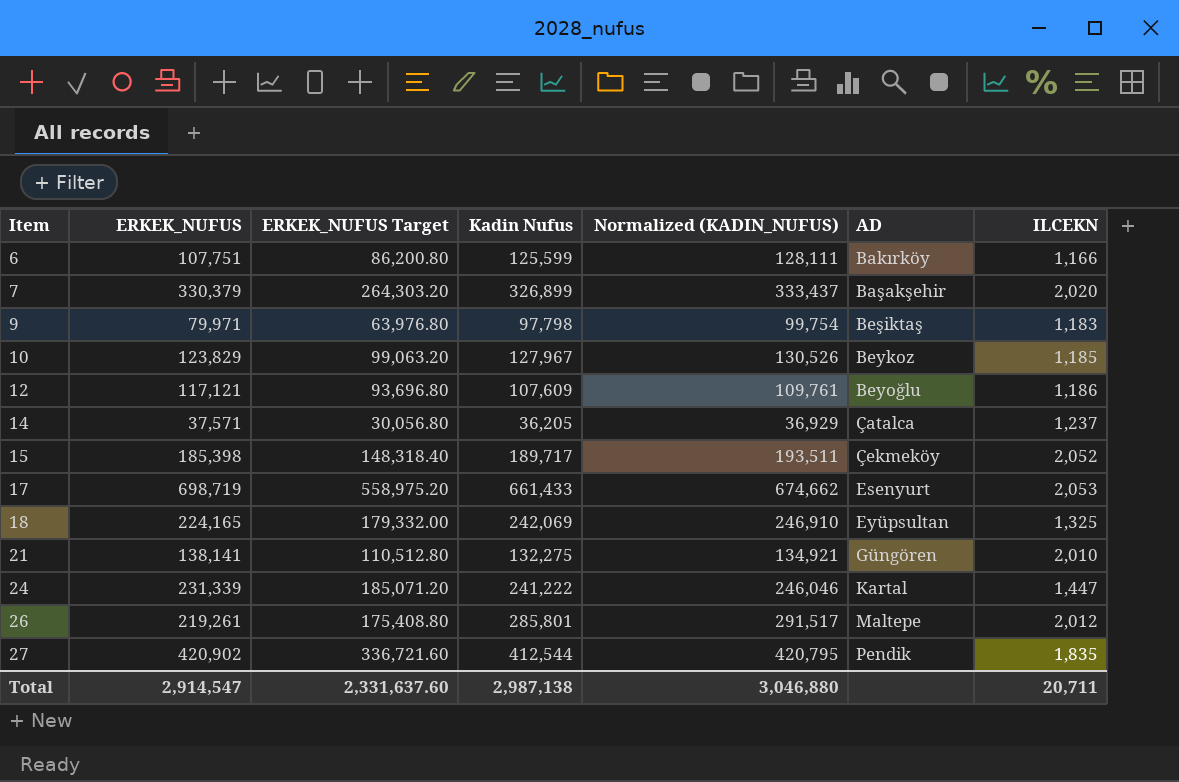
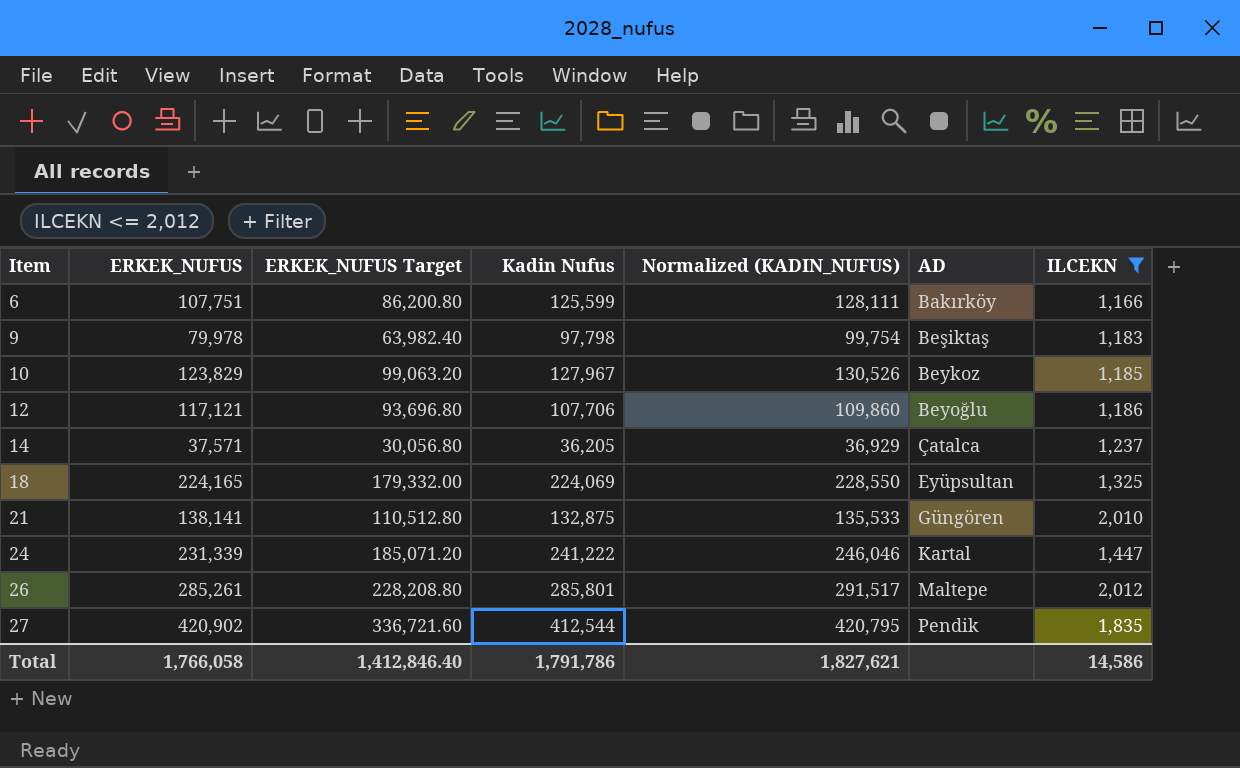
filter: none -> ILCEKN <= 2,012
9 | ERKEK_NUFUS: 79,971 -> 79,978
9 | ERKEK_NUFUS Target: 63,976.80 -> 63,982.40
12 | Kadin Nufus: 107,609 -> 107,706
12 | Normalized (KADIN_NUFUS): 109,761 -> 109,860
18 | Kadin Nufus: 242,069 -> 224,069
18 | Normalized (KADIN_NUFUS): 246,910 -> 228,550
21 | Kadin Nufus: 132,275 -> 132,875
21 | Normalized (KADIN_NUFUS): 134,921 -> 135,533
26 | ERKEK_NUFUS: 219,261 -> 285,261
26 | ERKEK_NUFUS Target: 175,408.80 -> 228,208.80
Total | ERKEK_NUFUS: 2,914,547 -> 1,766,058
Total | ERKEK_NUFUS Target: 2,331,637.60 -> 1,412,846.40
Total | Kadin Nufus: 2,987,138 -> 1,791,786
Total | Normalized (KADIN_NUFUS): 3,046,880 -> 1,827,621
Total | ILCEKN: 20,711 -> 14,586

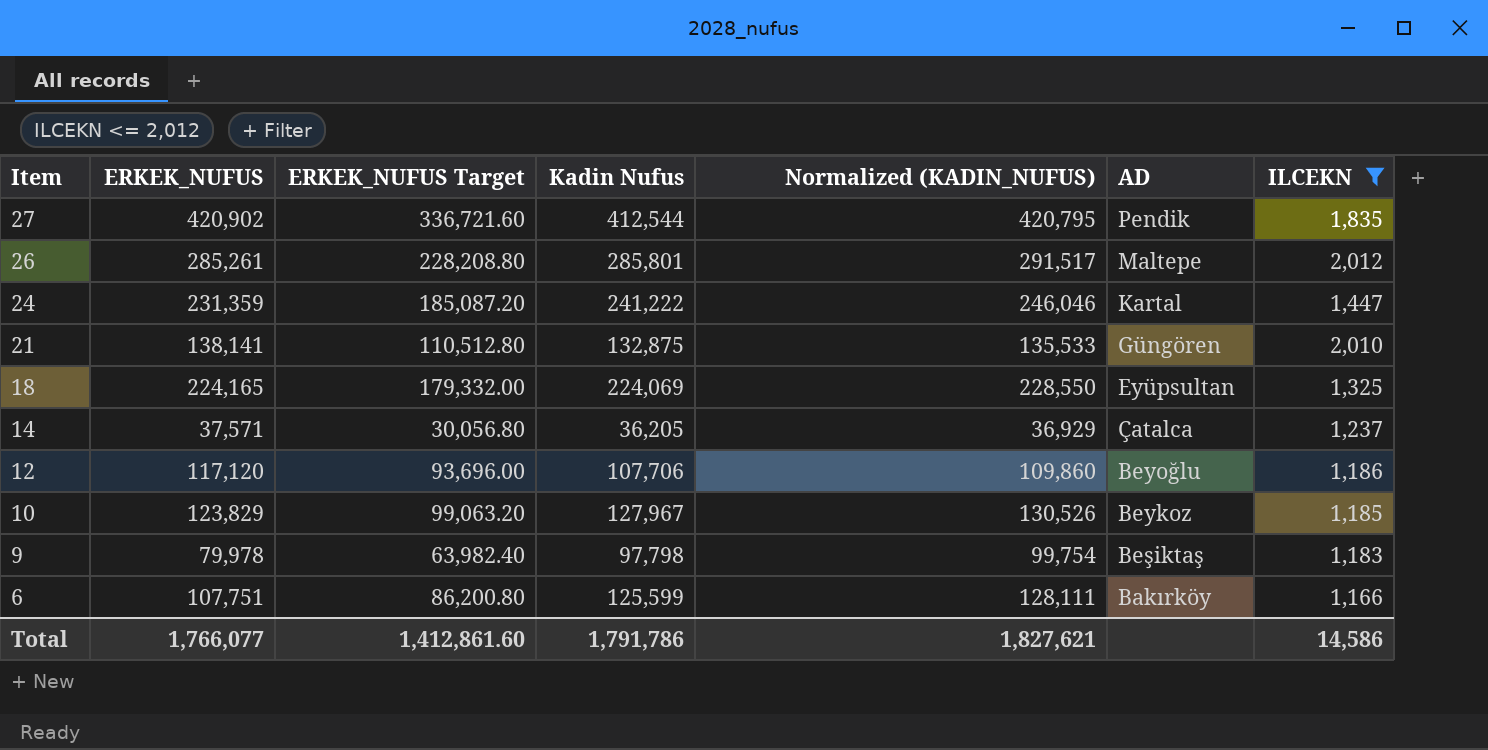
row order: Item ascending -> Item descending
24 | ERKEK_NUFUS: 231,339 -> 231,359
24 | ERKEK_NUFUS Target: 185,071.20 -> 185,087.20
12 | ERKEK_NUFUS: 117,121 -> 117,120
12 | ERKEK_NUFUS Target: 93,696.80 -> 93,696.00
Total | ERKEK_NUFUS: 1,766,058 -> 1,766,077
Total | ERKEK_NUFUS Target: 1,412,846.40 -> 1,412,861.60

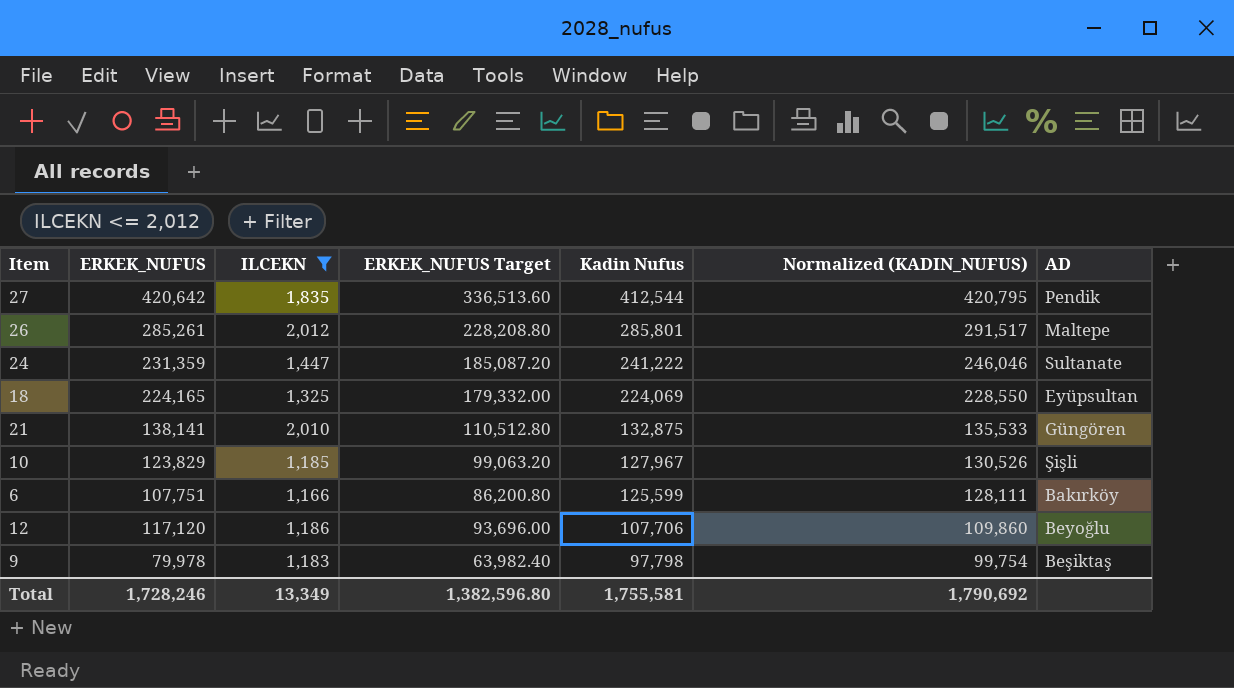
row order: Item descending -> Kadin Nufus descending
column ILCEKN | position: 7 -> 3
row 14: 37,571 | 30,056.80 | 36,205 | 36,929 | Çatalca | 1,237 -> none
27 | ERKEK_NUFUS: 420,902 -> 420,642
27 | ERKEK_NUFUS Target: 336,721.60 -> 336,513.60
24 | AD: Kartal -> Sultanate
10 | AD: Beykoz -> Şişli
Total | ERKEK_NUFUS: 1,766,077 -> 1,728,246
Total | ILCEKN: 14,586 -> 13,349
Total | ERKEK_NUFUS Target: 1,412,861.60 -> 1,382,596.80
Total | Kadin Nufus: 1,791,786 -> 1,755,581
Total | Normalized (KADIN_NUFUS): 1,827,621 -> 1,790,692

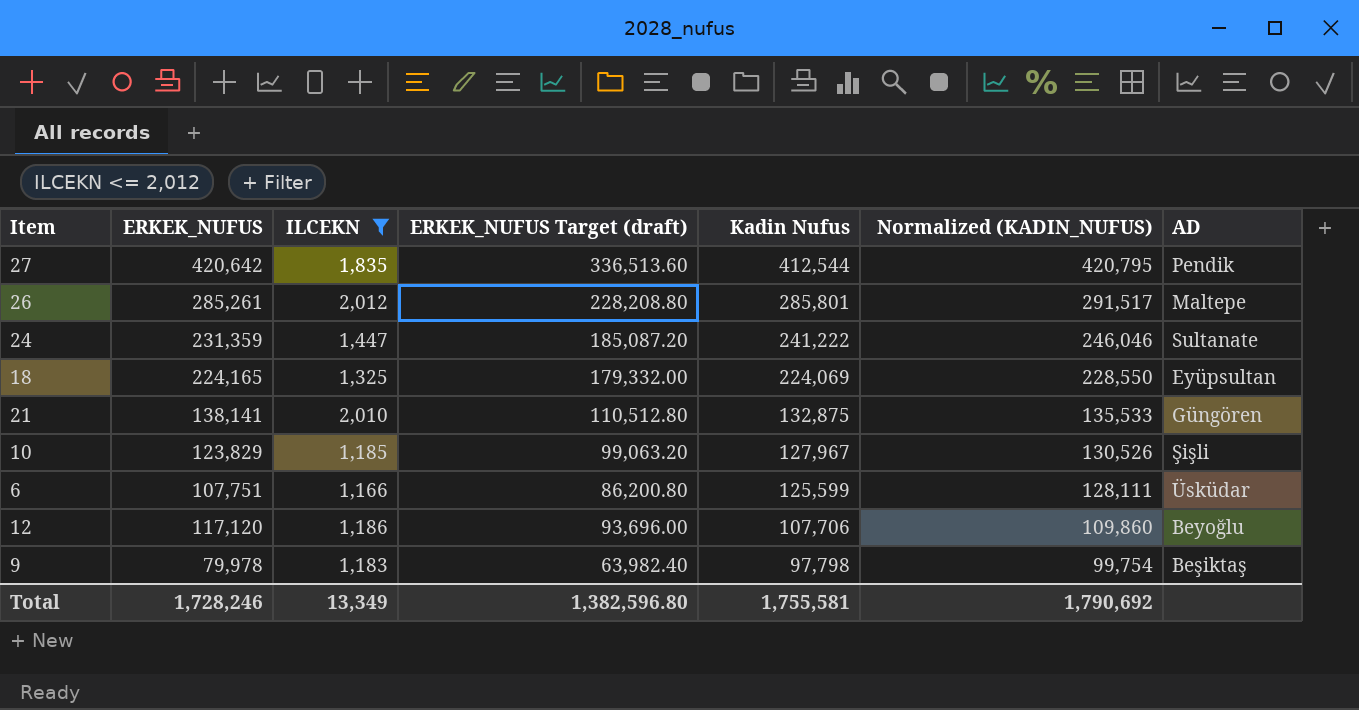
column name: ERKEK_NUFUS Target -> ERKEK_NUFUS Target (draft)
6 | AD: Bakırköy -> Üsküdar

